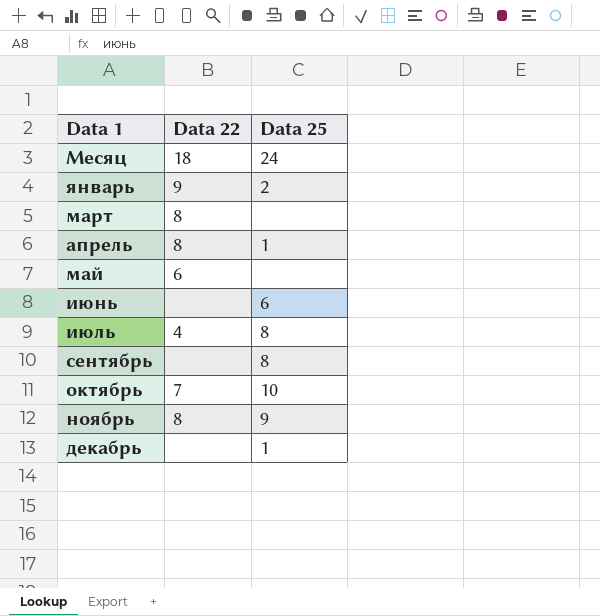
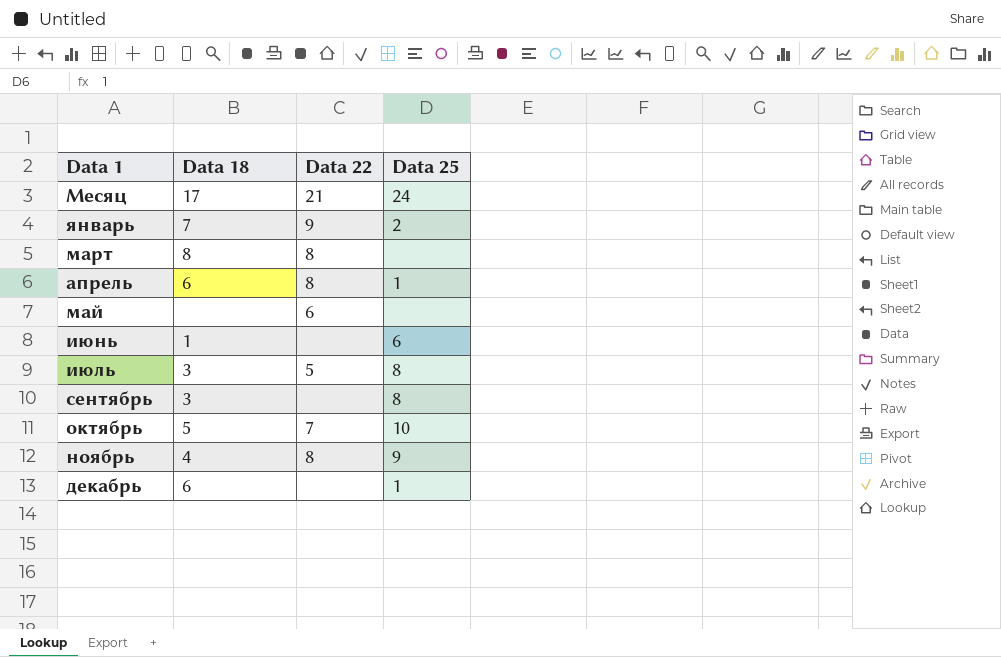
column Data 18 | position: none -> 2
Месяц | Data 22: 18 -> 21
июль | Data 22: 4 -> 5

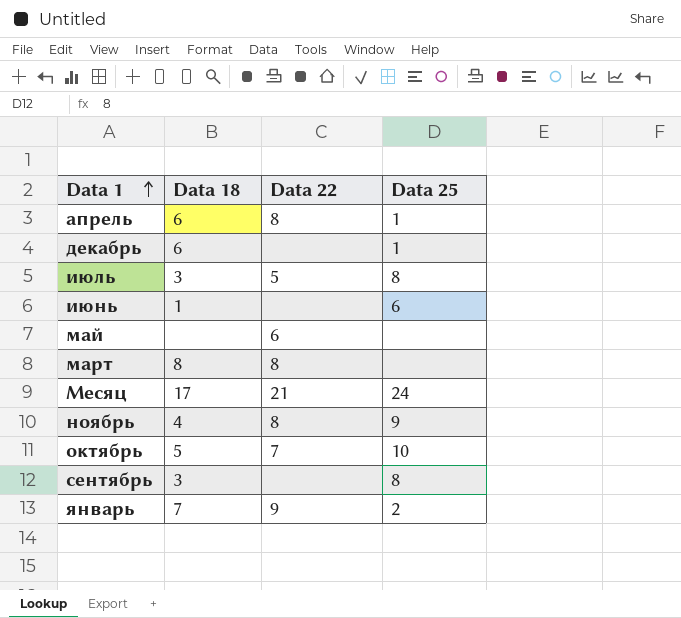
row order: none -> Data 1 ascending

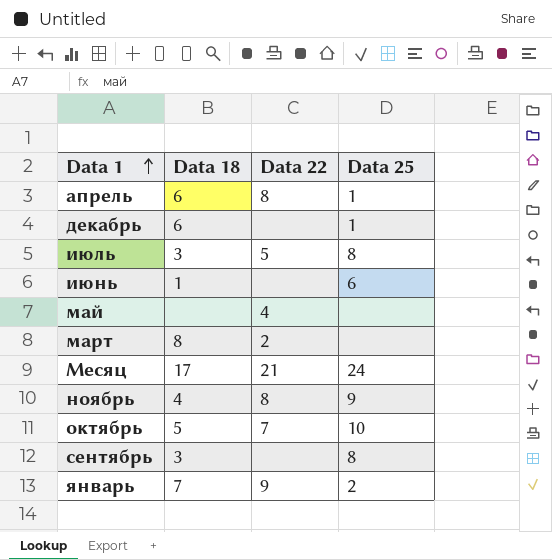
май | Data 22: 6 -> 4
март | Data 22: 8 -> 2

